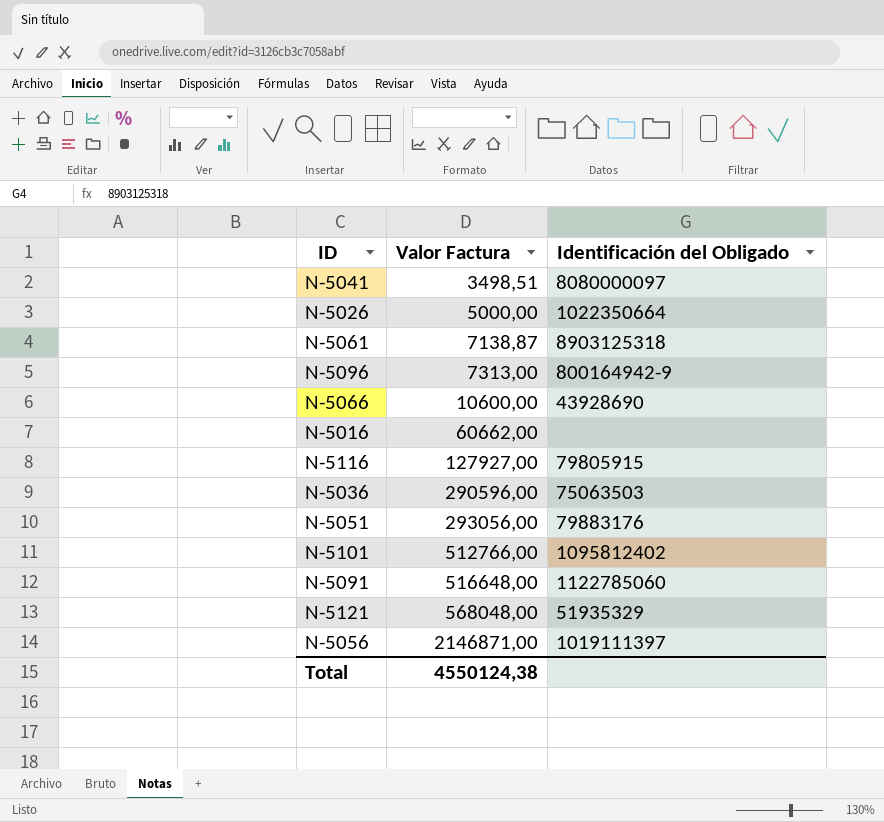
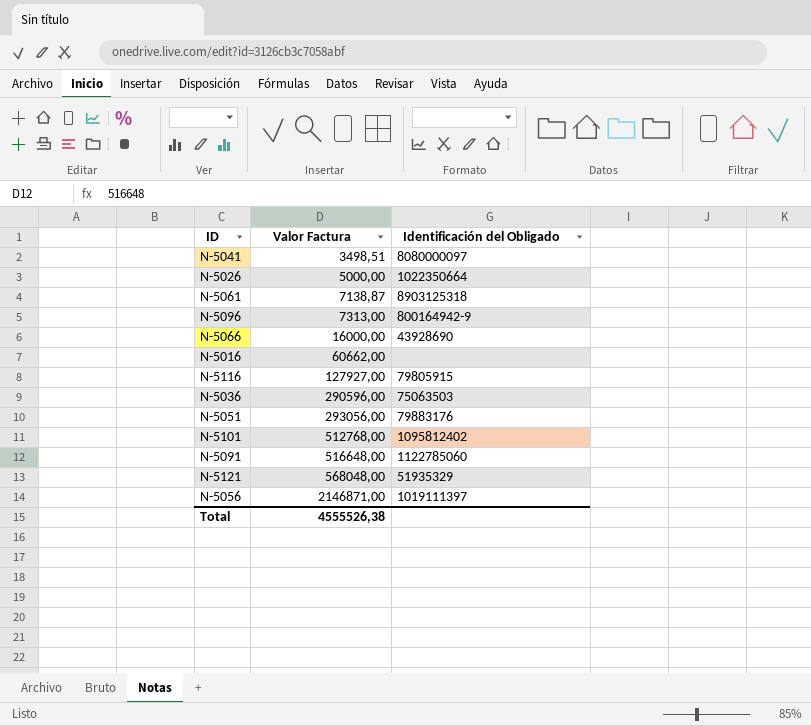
N-5066 | Valor Factura: 10600,00 -> 16000,00
N-5101 | Valor Factura: 512766,00 -> 512768,00
Total | Valor Factura: 4550124,38 -> 4555526,38

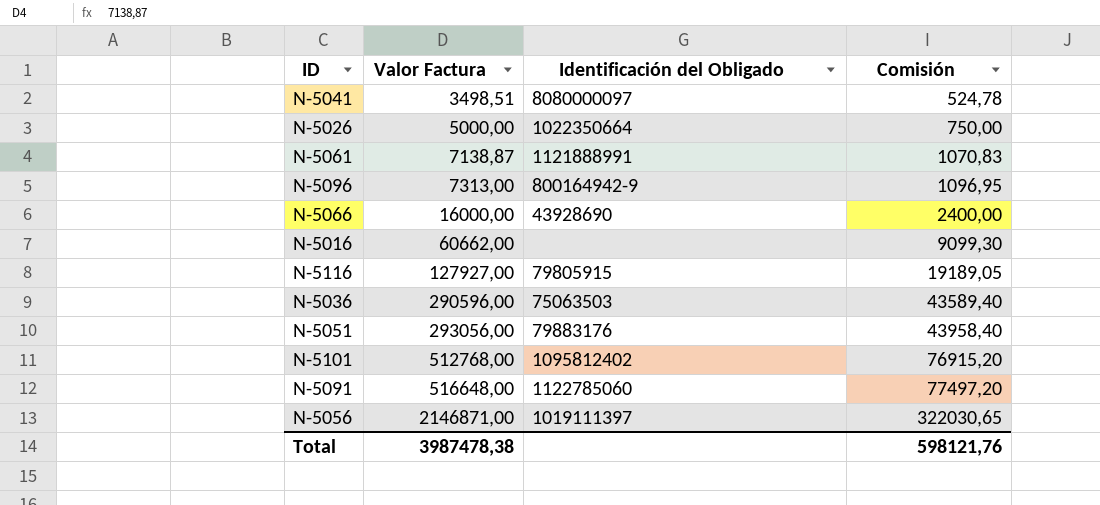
column Comisión | formula: none -> [Valor Factura] * 0,15
row N-5121: 568048,00 | 51935329 -> none
N-5061 | Identificación del Obligado: 8903125318 -> 1121888991
Total | Valor Factura: 4555526,38 -> 3987478,38

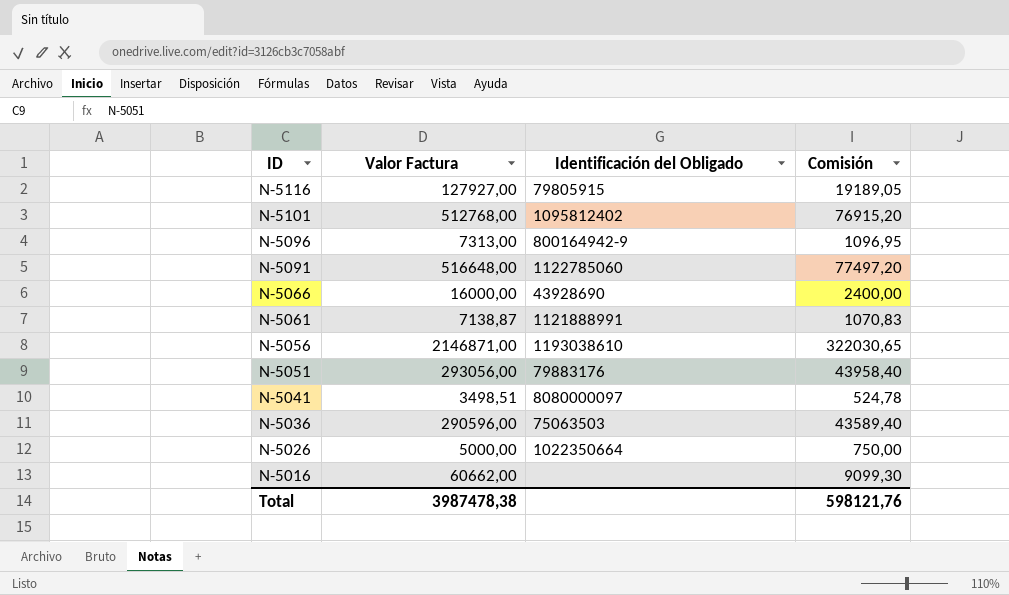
row order: Valor Factura ascending -> ID descending
N-5056 | Identificación del Obligado: 1019111397 -> 1193038610

